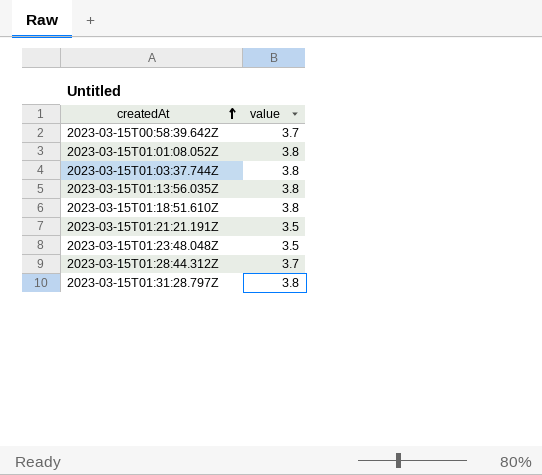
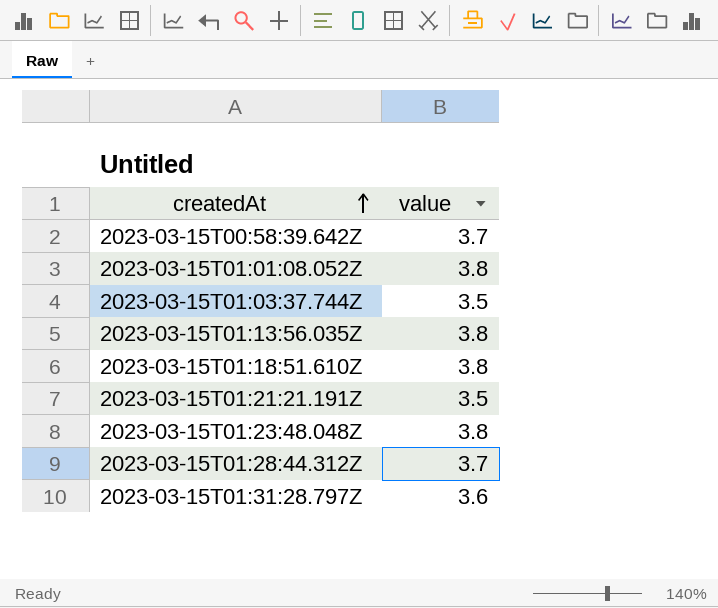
2023-03-15T01:03:37.744Z | value: 3.8 -> 3.5
2023-03-15T01:23:48.048Z | value: 3.5 -> 3.8
2023-03-15T01:31:28.797Z | value: 3.8 -> 3.6

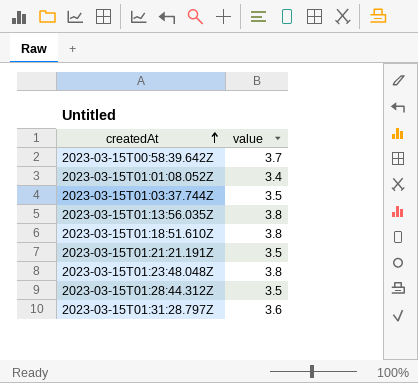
2023-03-15T01:01:08.052Z | value: 3.8 -> 3.4
2023-03-15T01:28:44.312Z | value: 3.7 -> 3.5

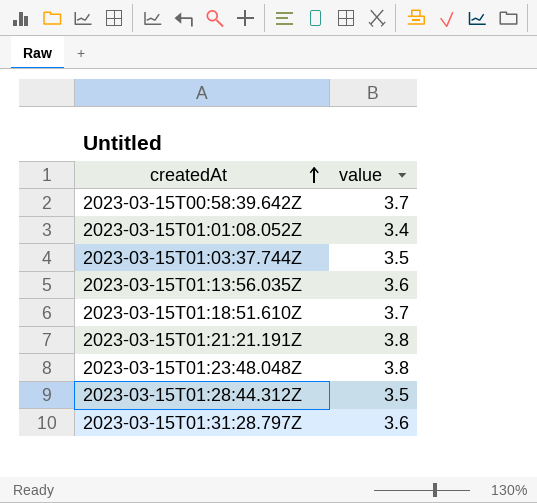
2023-03-15T01:13:56.035Z | value: 3.8 -> 3.6
2023-03-15T01:18:51.610Z | value: 3.8 -> 3.7
2023-03-15T01:21:21.191Z | value: 3.5 -> 3.8

